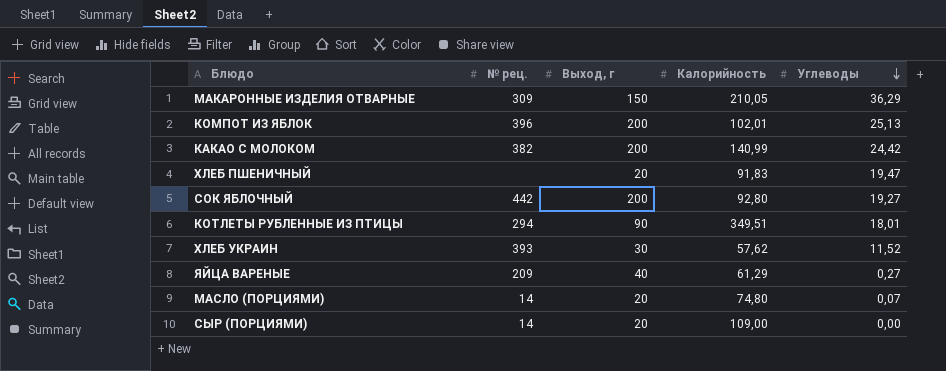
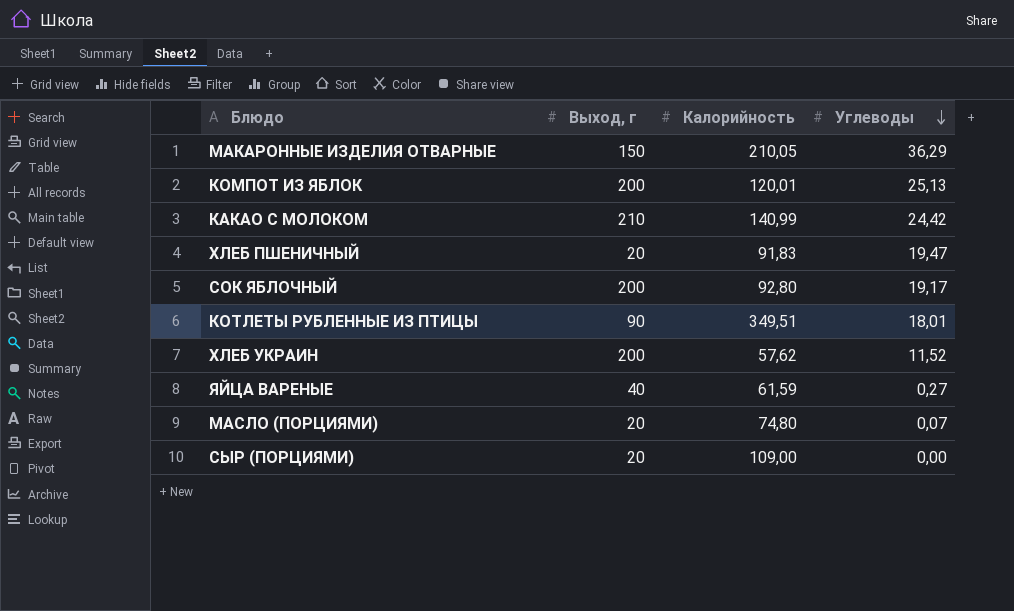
column № рец. | position: 2 -> none
КОМПОТ ИЗ ЯБЛОК | Калорийность: 102,01 -> 120,01
КАКАО С МОЛОКОМ | Выход, г: 200 -> 210
СОК ЯБЛОЧНЫЙ | Углеводы: 19,27 -> 19,17
ХЛЕБ УКРАИН | Выход, г: 30 -> 200
ЯЙЦА ВАРЕНЫЕ | Калорийность: 61,29 -> 61,59

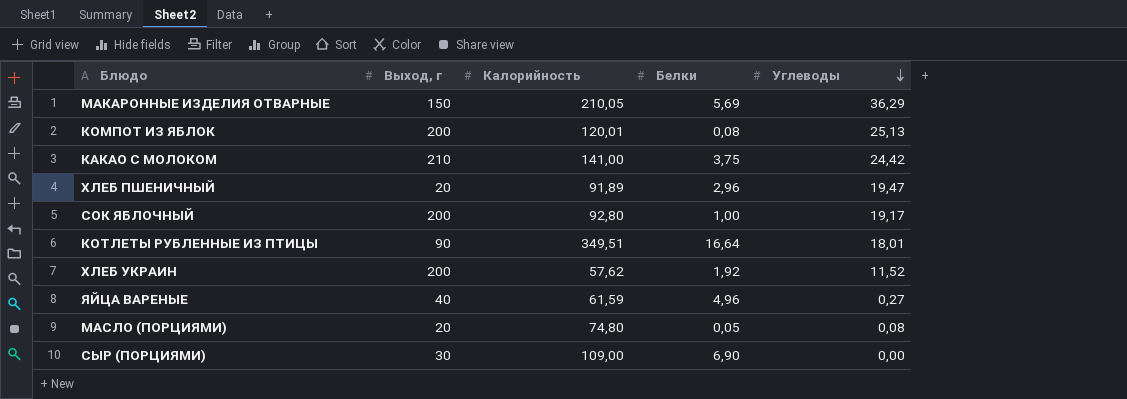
column Белки | position: none -> 4
КАКАО С МОЛОКОМ | Калорийность: 140,99 -> 141,00
ХЛЕБ ПШЕНИЧНЫЙ | Калорийность: 91,83 -> 91,89
МАСЛО (ПОРЦИЯМИ) | Углеводы: 0,07 -> 0,08
СЫР (ПОРЦИЯМИ) | Выход, г: 20 -> 30

